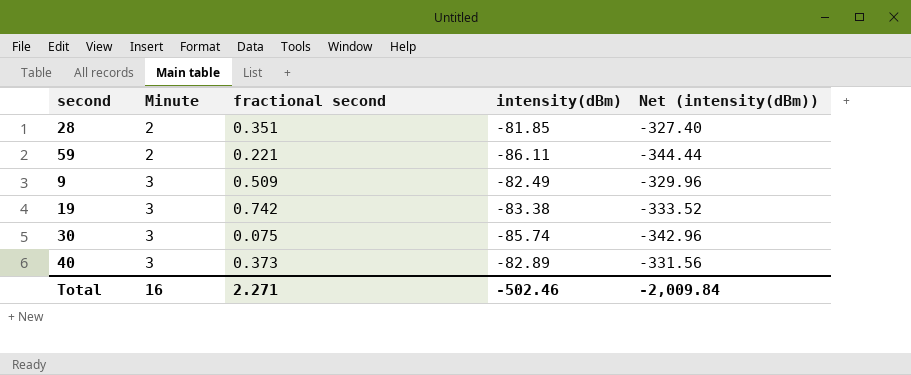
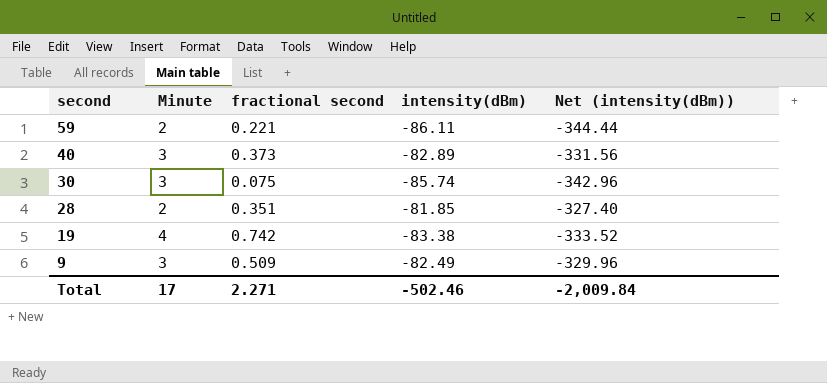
row order: Minute ascending -> second descending
19 | Minute: 3 -> 4
Total | Minute: 16 -> 17

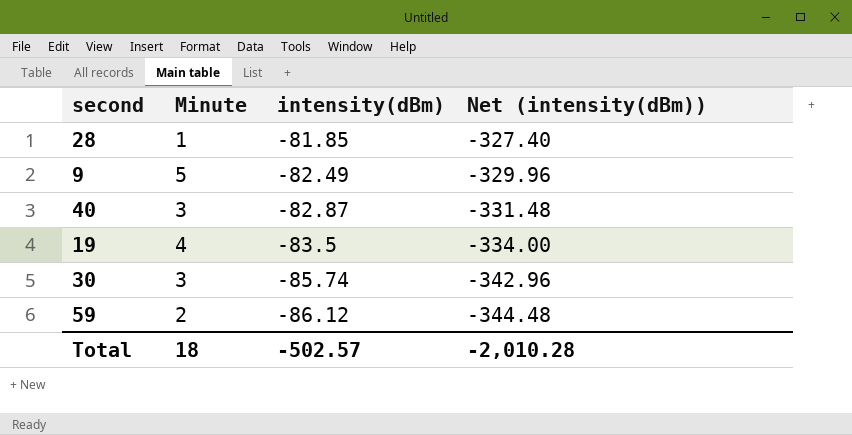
row order: second descending -> intensity(dBm) descending
column fractional second | position: 3 -> none
28 | Minute: 2 -> 1
9 | Minute: 3 -> 5
40 | intensity(dBm): -82.89 -> -82.87
40 | Net (intensity(dBm)): -331.56 -> -331.48
19 | intensity(dBm): -83.38 -> -83.5
19 | Net (intensity(dBm)): -333.52 -> -334.00
59 | intensity(dBm): -86.11 -> -86.12
59 | Net (intensity(dBm)): -344.44 -> -344.48
Total | Minute: 17 -> 18
Total | intensity(dBm): -502.46 -> -502.57
Total | Net (intensity(dBm)): -2,009.84 -> -2,010.28

